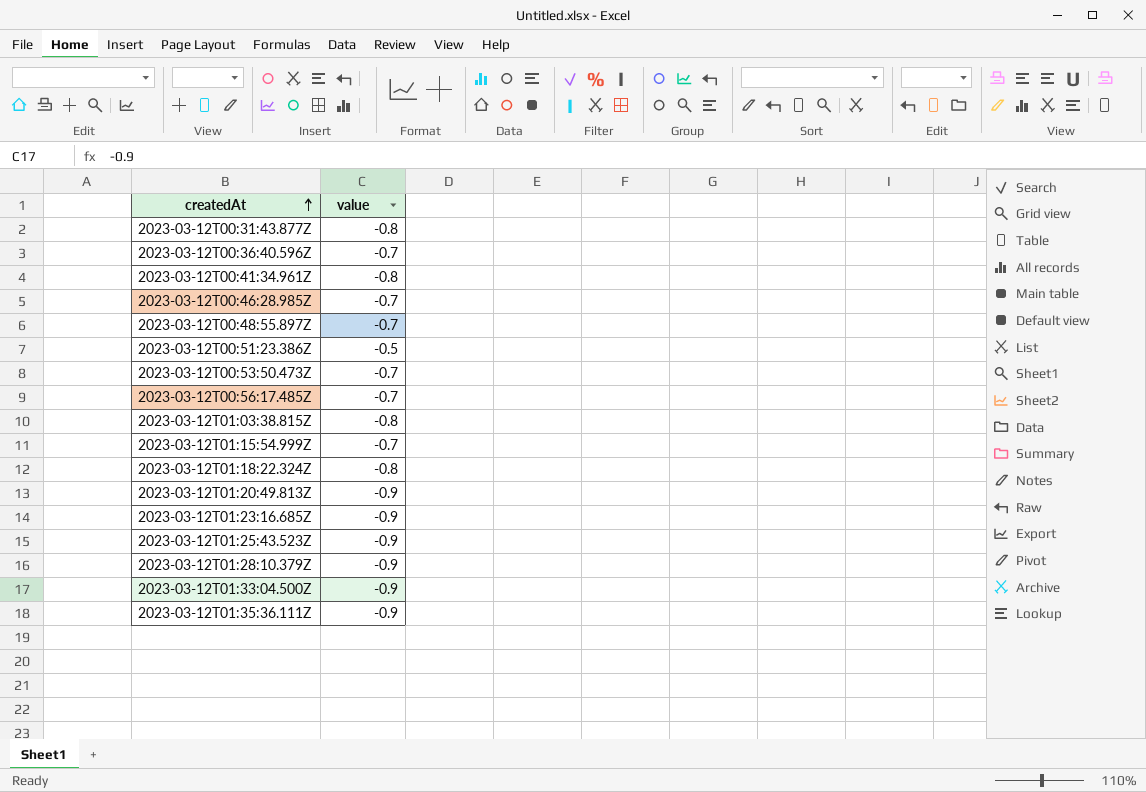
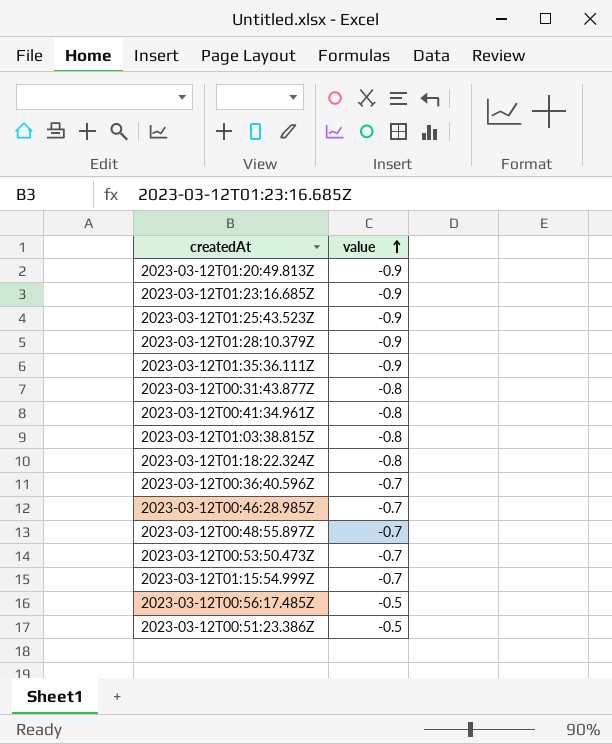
row order: createdAt ascending -> value ascending
row 2023-03-12T01:33:04.500Z: -0.9 -> none
2023-03-12T00:56:17.485Z | value: -0.7 -> -0.5

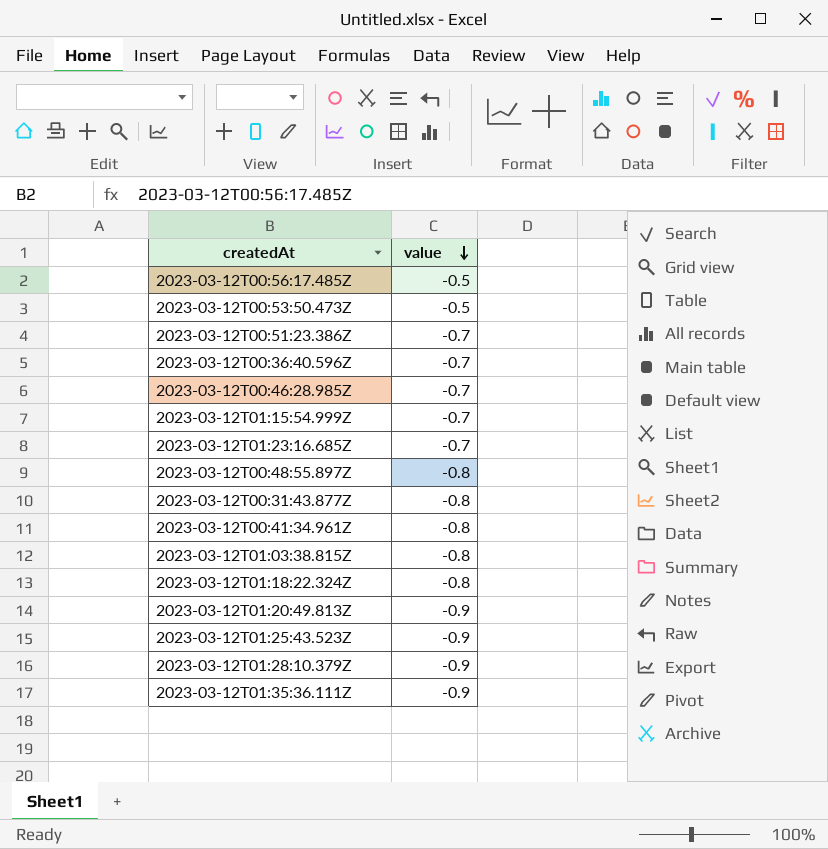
row order: value ascending -> value descending
2023-03-12T00:53:50.473Z | value: -0.7 -> -0.5
2023-03-12T00:51:23.386Z | value: -0.5 -> -0.7
2023-03-12T01:23:16.685Z | value: -0.9 -> -0.7
2023-03-12T00:48:55.897Z | value: -0.7 -> -0.8

